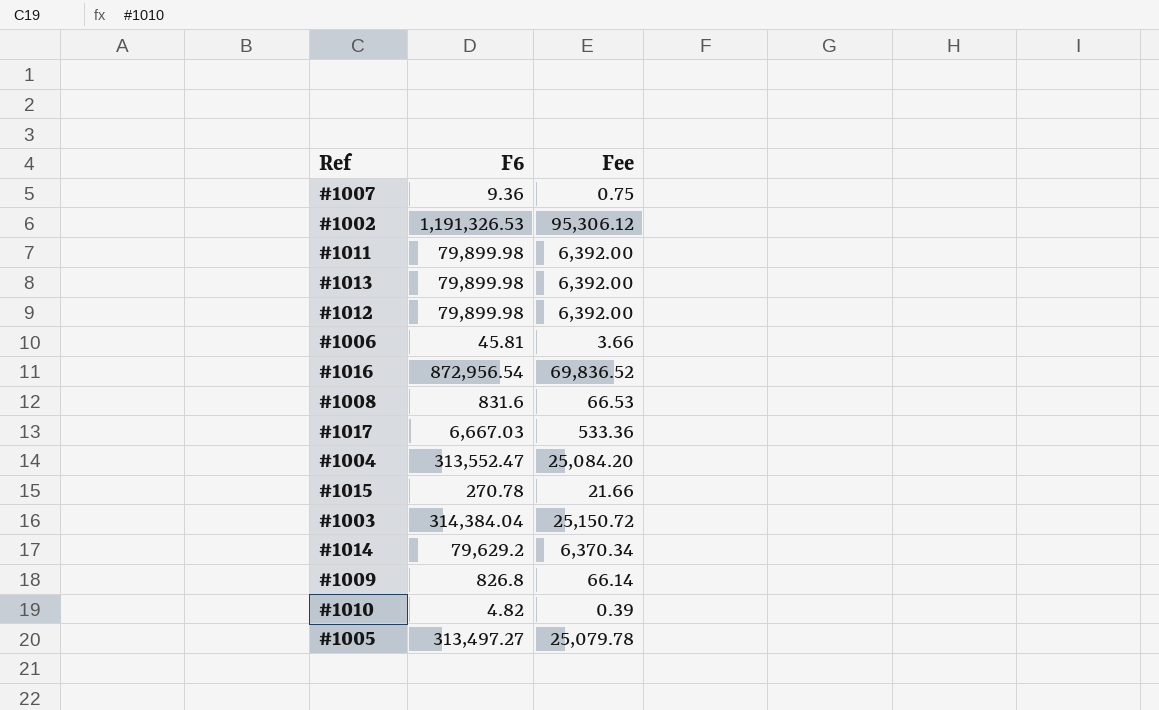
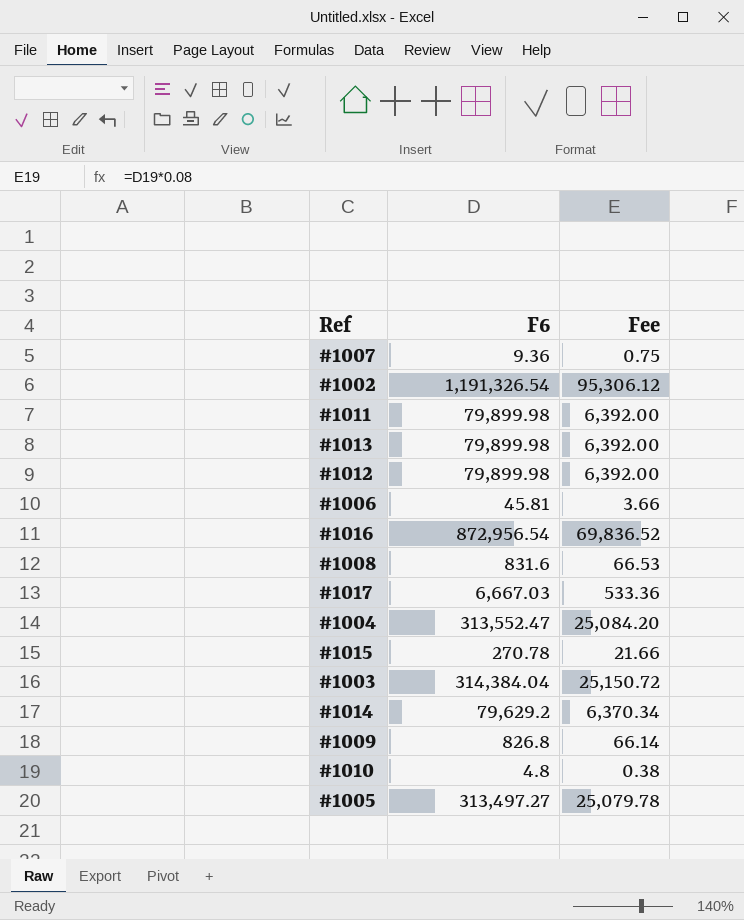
#1002 | F6: 1,191,326.53 -> 1,191,326.54
#1010 | F6: 4.82 -> 4.8
#1010 | Fee: 0.39 -> 0.38

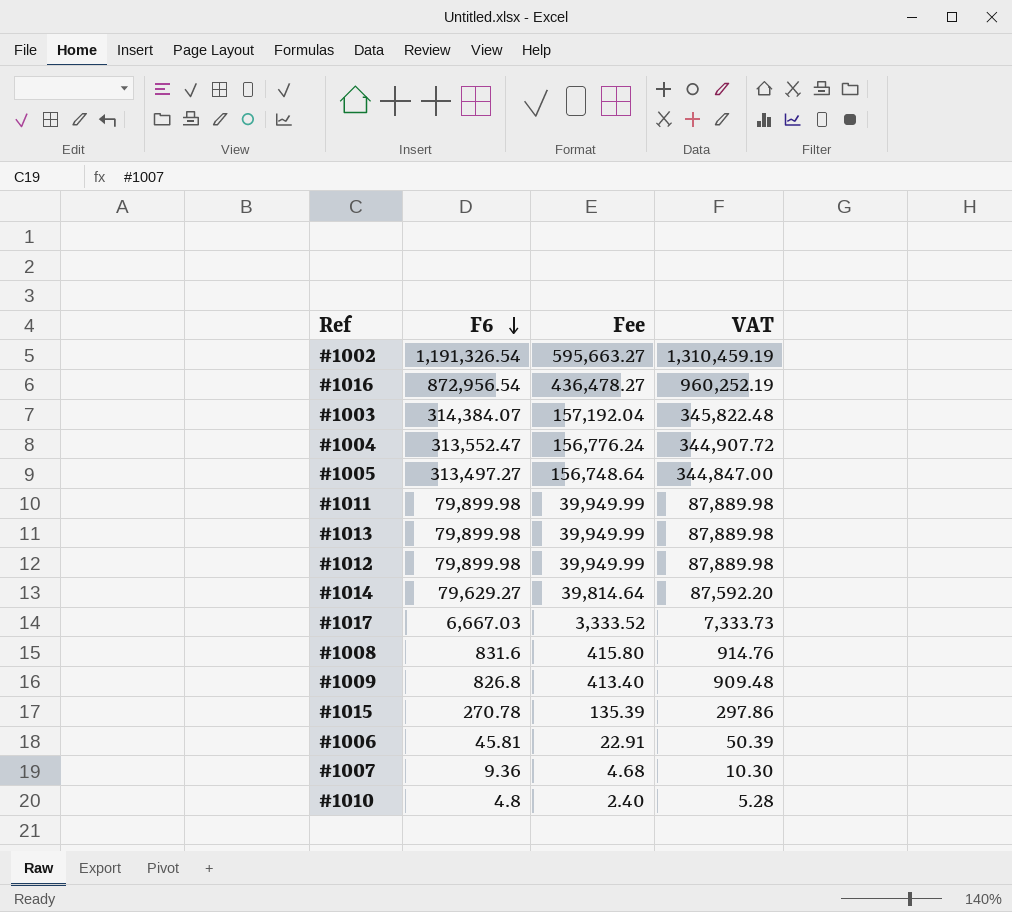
row order: none -> F6 descending
column Fee | formula: [F6] * 0.08 -> [F6] * 0.5
column VAT | formula: none -> [F6] * 1.1
#1003 | F6: 314,384.04 -> 314,384.07
#1014 | F6: 79,629.2 -> 79,629.27

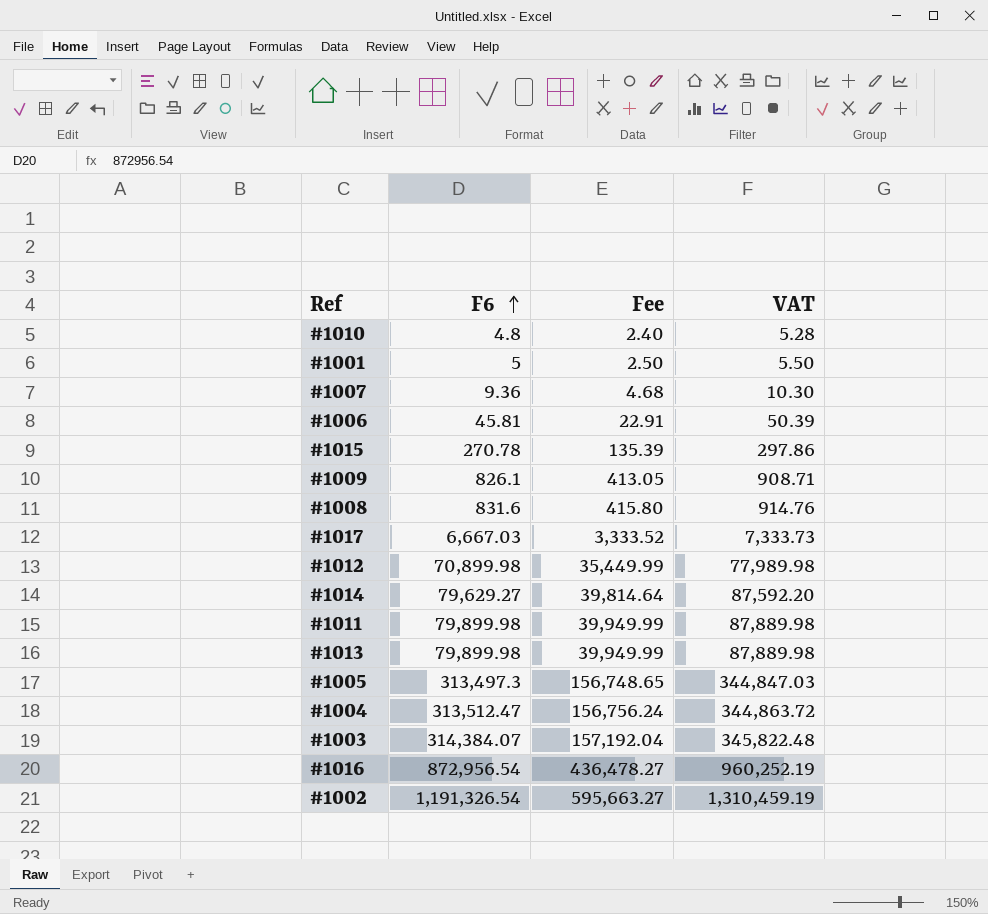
row order: F6 descending -> F6 ascending
row #1001: none -> 5 | 2.50 | 5.50
#1009 | F6: 826.8 -> 826.1
#1009 | Fee: 413.40 -> 413.05
#1009 | VAT: 909.48 -> 908.71
#1012 | F6: 79,899.98 -> 70,899.98
#1012 | Fee: 39,949.99 -> 35,449.99
#1012 | VAT: 87,889.98 -> 77,989.98
#1005 | F6: 313,497.27 -> 313,497.3
#1005 | Fee: 156,748.64 -> 156,748.65
#1005 | VAT: 344,847.00 -> 344,847.03
#1004 | F6: 313,552.47 -> 313,512.47
#1004 | Fee: 156,776.24 -> 156,756.24
#1004 | VAT: 344,907.72 -> 344,863.72

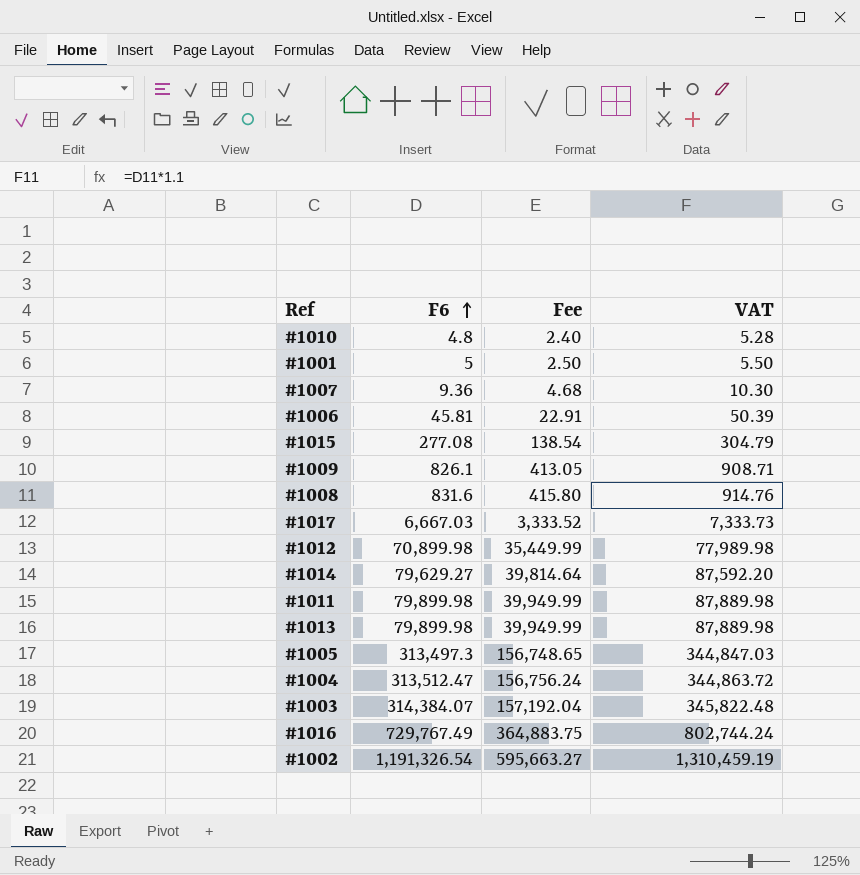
#1015 | F6: 270.78 -> 277.08
#1015 | Fee: 135.39 -> 138.54
#1015 | VAT: 297.86 -> 304.79
#1016 | F6: 872,956.54 -> 729,767.49
#1016 | Fee: 436,478.27 -> 364,883.75
#1016 | VAT: 960,252.19 -> 802,744.24

